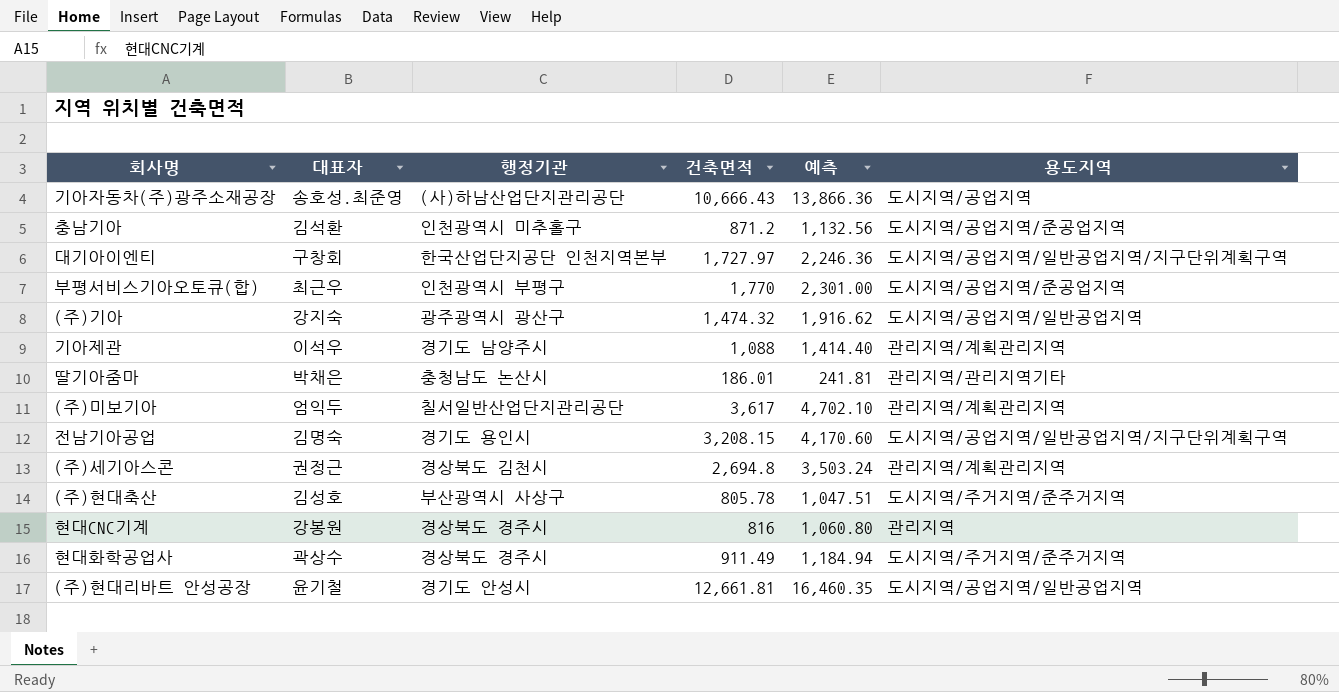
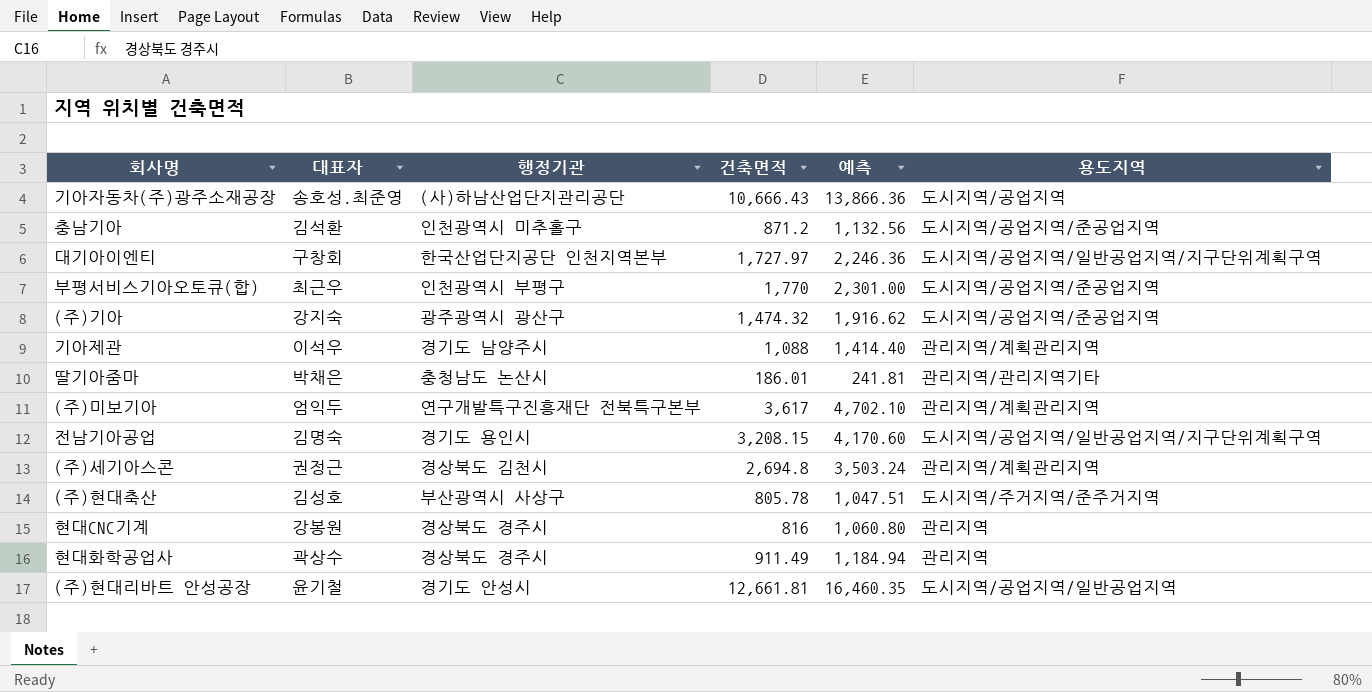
(주)기아 | 용도지역: 도시지역/공업지역/일반공업지역 -> 도시지역/공업지역/준공업지역
(주)미보기아 | 행정기관: 칠서일반산업단지관리공단 -> 연구개발특구진흥재단 전북특구본부
현대화학공업사 | 용도지역: 도시지역/주거지역/준주거지역 -> 관리지역

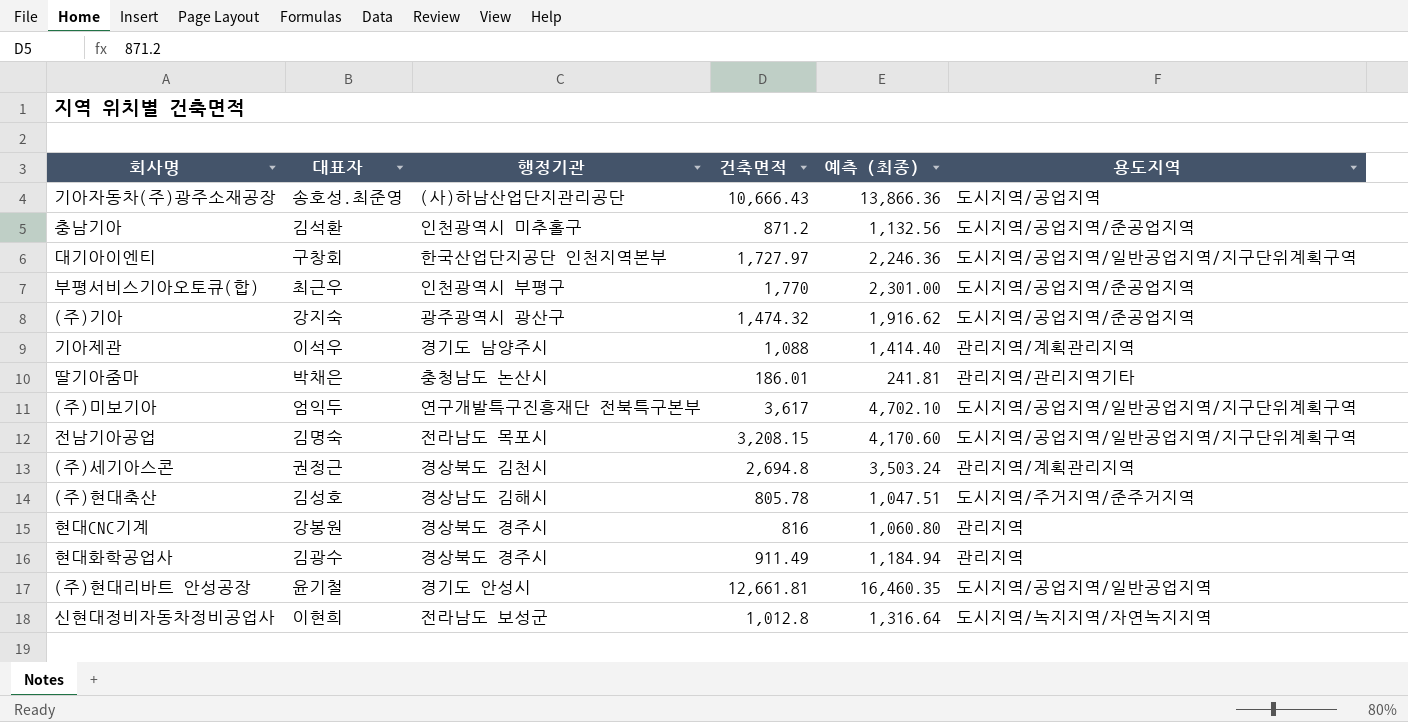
column name: 예측 -> 예측 (최종)
(주)미보기아 | 용도지역: 관리지역/계획관리지역 -> 도시지역/공업지역/일반공업지역/지구단위계획구역
전남기아공업 | 행정기관: 경기도 용인시 -> 전라남도 목포시
(주)현대축산 | 행정기관: 부산광역시 사상구 -> 경상남도 김해시
현대화학공업사 | 대표자: 곽상수 -> 김광수
row 신현대정비자동차정비공업사: none -> 이현희 | 전라남도 보성군 | 1,012.8 | 1,316.64 | 도시지역/녹지지역/자연녹지지역

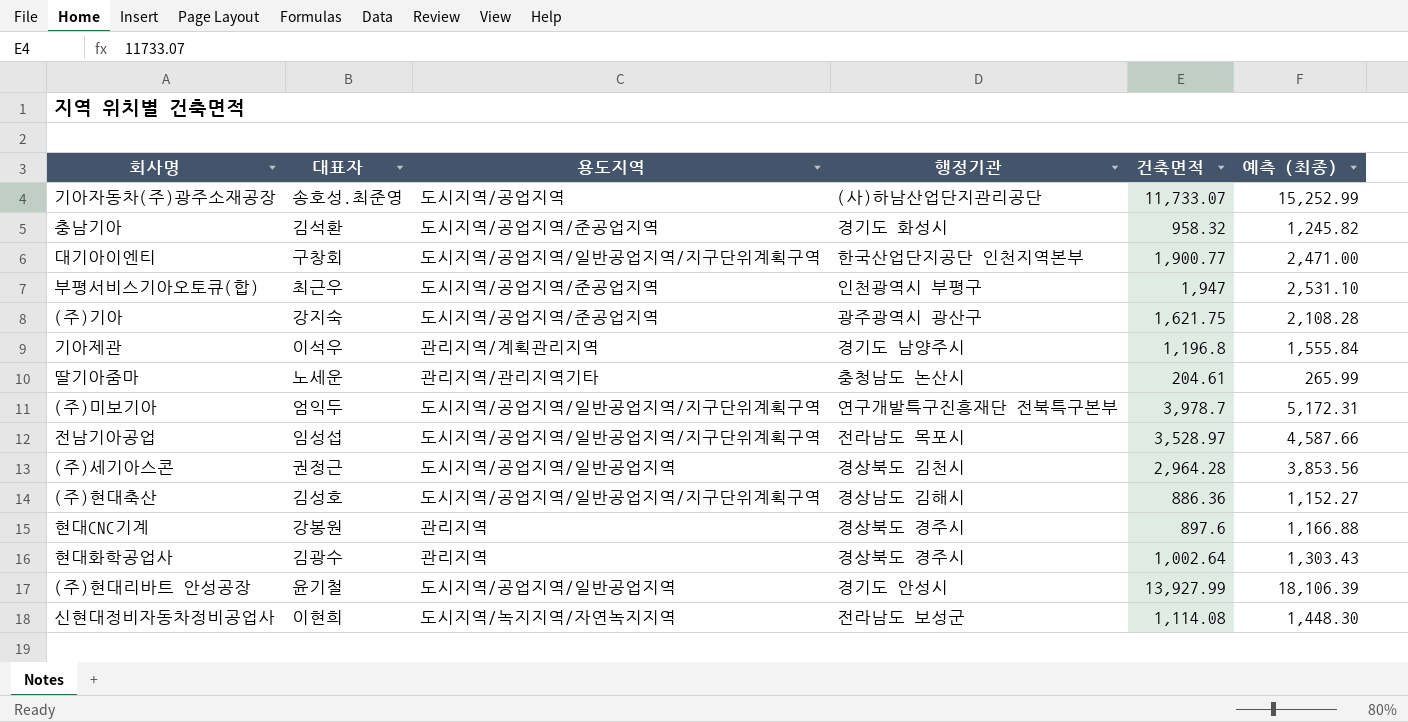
column 용도지역 | position: 6 -> 3
기아자동차(주)광주소재공장 | 건축면적: 10,666.43 -> 11,733.07
기아자동차(주)광주소재공장 | 예측 (최종): 13,866.36 -> 15,252.99
충남기아 | 행정기관: 인천광역시 미추홀구 -> 경기도 화성시
충남기아 | 건축면적: 871.2 -> 958.32
충남기아 | 예측 (최종): 1,132.56 -> 1,245.82
대기아이엔티 | 건축면적: 1,727.97 -> 1,900.77
대기아이엔티 | 예측 (최종): 2,246.36 -> 2,471.00
부평서비스기아오토큐(합) | 건축면적: 1,770 -> 1,947
부평서비스기아오토큐(합) | 예측 (최종): 2,301.00 -> 2,531.10
(주)기아 | 건축면적: 1,474.32 -> 1,621.75
(주)기아 | 예측 (최종): 1,916.62 -> 2,108.28
기아제관 | 건축면적: 1,088 -> 1,196.8
기아제관 | 예측 (최종): 1,414.40 -> 1,555.84
딸기아줌마 | 대표자: 박채은 -> 노세운
딸기아줌마 | 건축면적: 186.01 -> 204.61
딸기아줌마 | 예측 (최종): 241.81 -> 265.99
(주)미보기아 | 건축면적: 3,617 -> 3,978.7
(주)미보기아 | 예측 (최종): 4,702.10 -> 5,172.31
전남기아공업 | 대표자: 김명숙 -> 임성섭
전남기아공업 | 건축면적: 3,208.15 -> 3,528.97
전남기아공업 | 예측 (최종): 4,170.60 -> 4,587.66
(주)세기아스콘 | 용도지역: 관리지역/계획관리지역 -> 도시지역/공업지역/일반공업지역
(주)세기아스콘 | 건축면적: 2,694.8 -> 2,964.28
(주)세기아스콘 | 예측 (최종): 3,503.24 -> 3,853.56
(주)현대축산 | 용도지역: 도시지역/주거지역/준주거지역 -> 도시지역/공업지역/일반공업지역/지구단위계획구역
(주)현대축산 | 건축면적: 805.78 -> 886.36
(주)현대축산 | 예측 (최종): 1,047.51 -> 1,152.27
현대CNC기계 | 건축면적: 816 -> 897.6
현대CNC기계 | 예측 (최종): 1,060.80 -> 1,166.88
현대화학공업사 | 건축면적: 911.49 -> 1,002.64
현대화학공업사 | 예측 (최종): 1,184.94 -> 1,303.43
(주)현대리바트 안성공장 | 건축면적: 12,661.81 -> 13,927.99
(주)현대리바트 안성공장 | 예측 (최종): 16,460.35 -> 18,106.39
신현대정비자동차정비공업사 | 건축면적: 1,012.8 -> 1,114.08
신현대정비자동차정비공업사 | 예측 (최종): 1,316.64 -> 1,448.30

